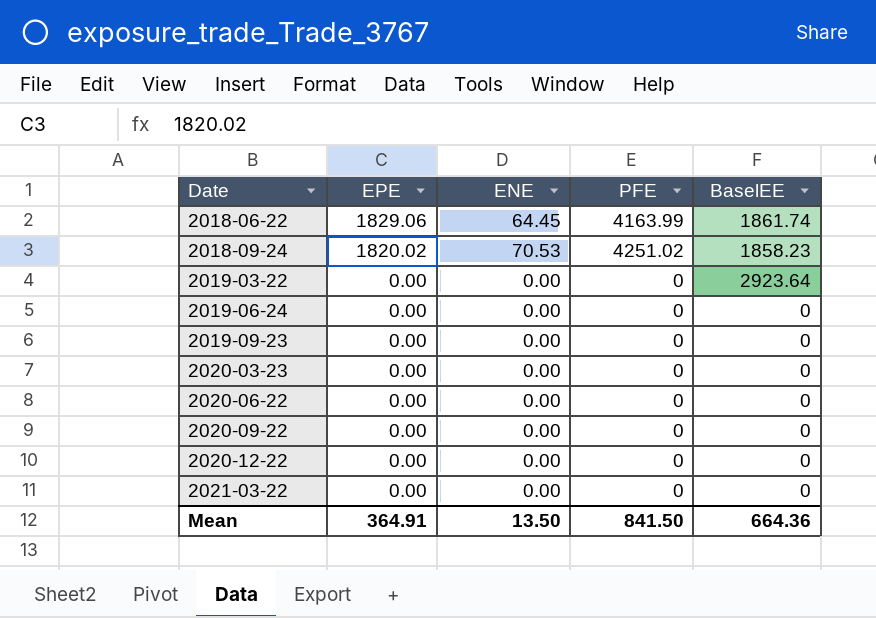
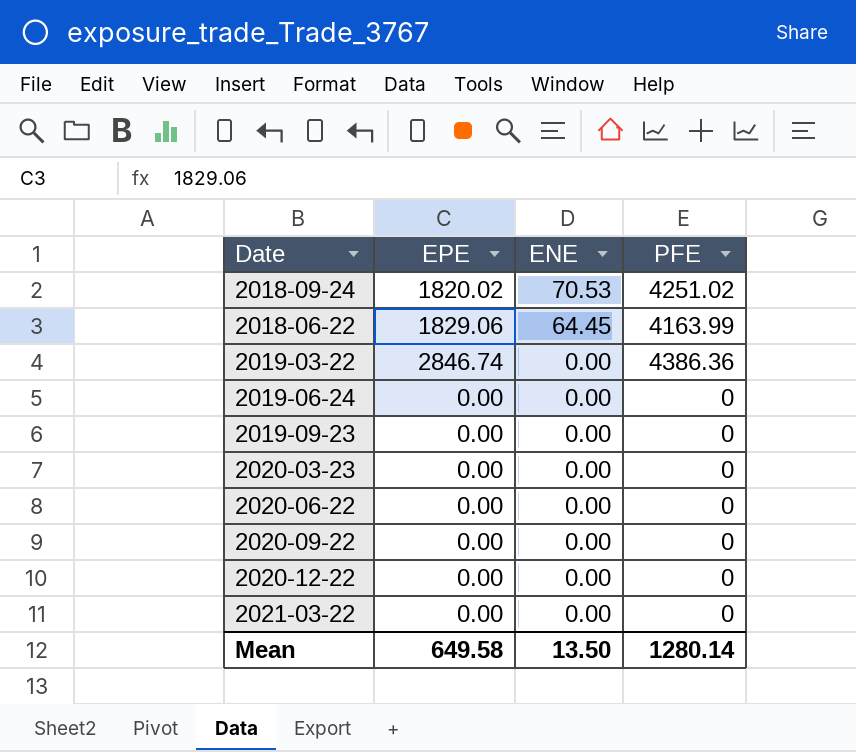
row order: Date ascending -> ENE descending
column BaselEE | position: 5 -> none
2019-03-22 | EPE: 0.00 -> 2846.74
2019-03-22 | PFE: 0 -> 4386.36
Mean | EPE: 364.91 -> 649.58
Mean | PFE: 841.50 -> 1280.14

